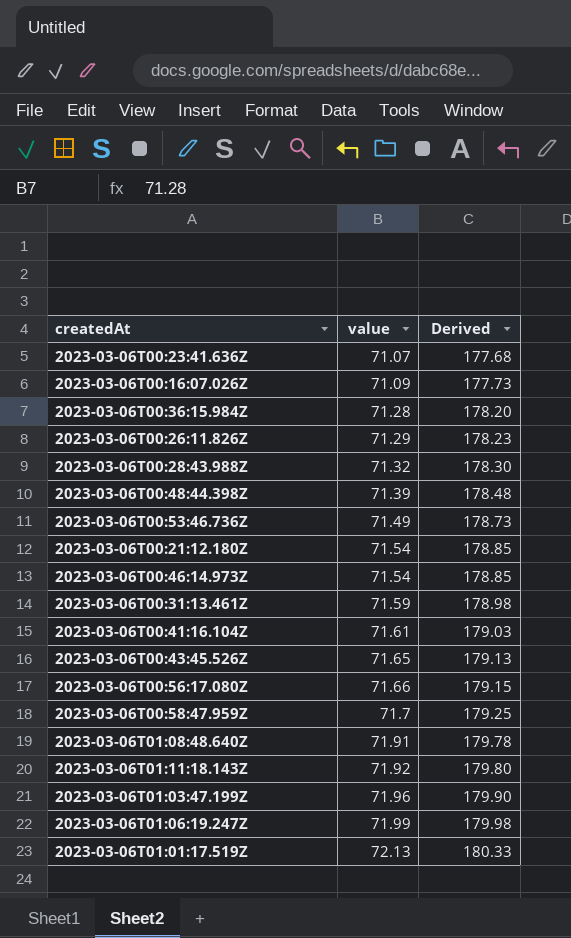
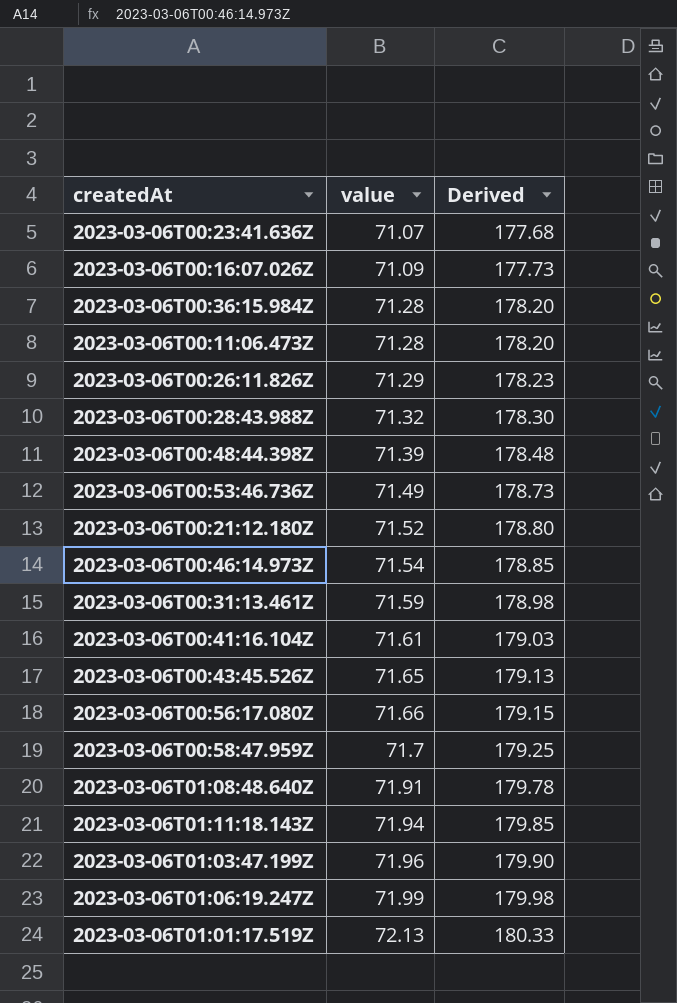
row 2023-03-06T00:11:06.473Z: none -> 71.28 | 178.20
2023-03-06T00:21:12.180Z | value: 71.54 -> 71.52
2023-03-06T00:21:12.180Z | Derived: 178.85 -> 178.80
2023-03-06T01:11:18.143Z | value: 71.92 -> 71.94
2023-03-06T01:11:18.143Z | Derived: 179.80 -> 179.85

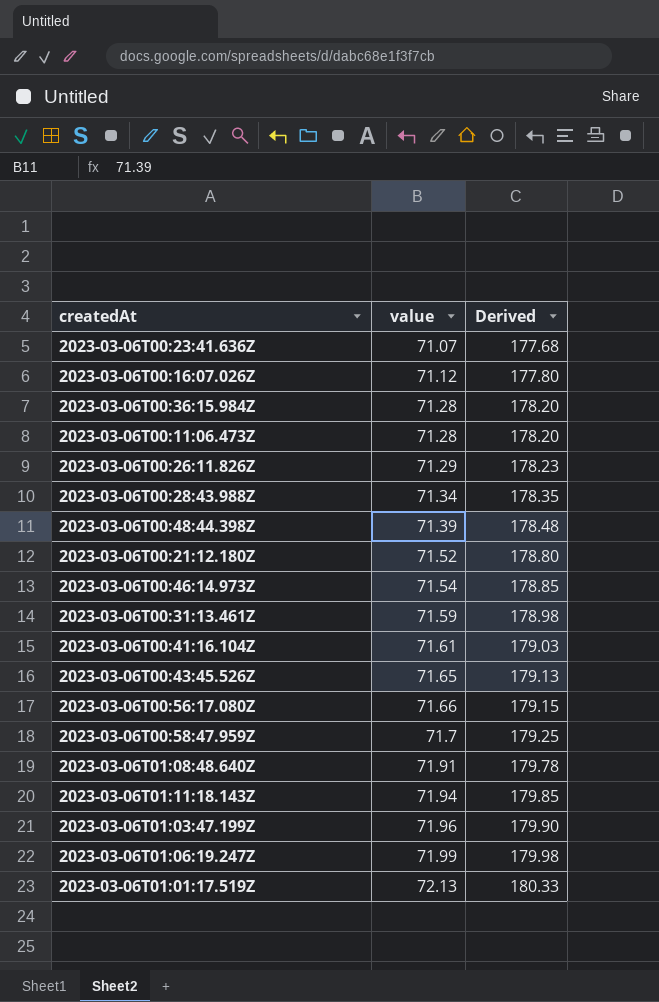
row 2023-03-06T00:53:46.736Z: 71.49 | 178.73 -> none
2023-03-06T00:16:07.026Z | value: 71.09 -> 71.12
2023-03-06T00:16:07.026Z | Derived: 177.73 -> 177.80
2023-03-06T00:28:43.988Z | value: 71.32 -> 71.34
2023-03-06T00:28:43.988Z | Derived: 178.30 -> 178.35

